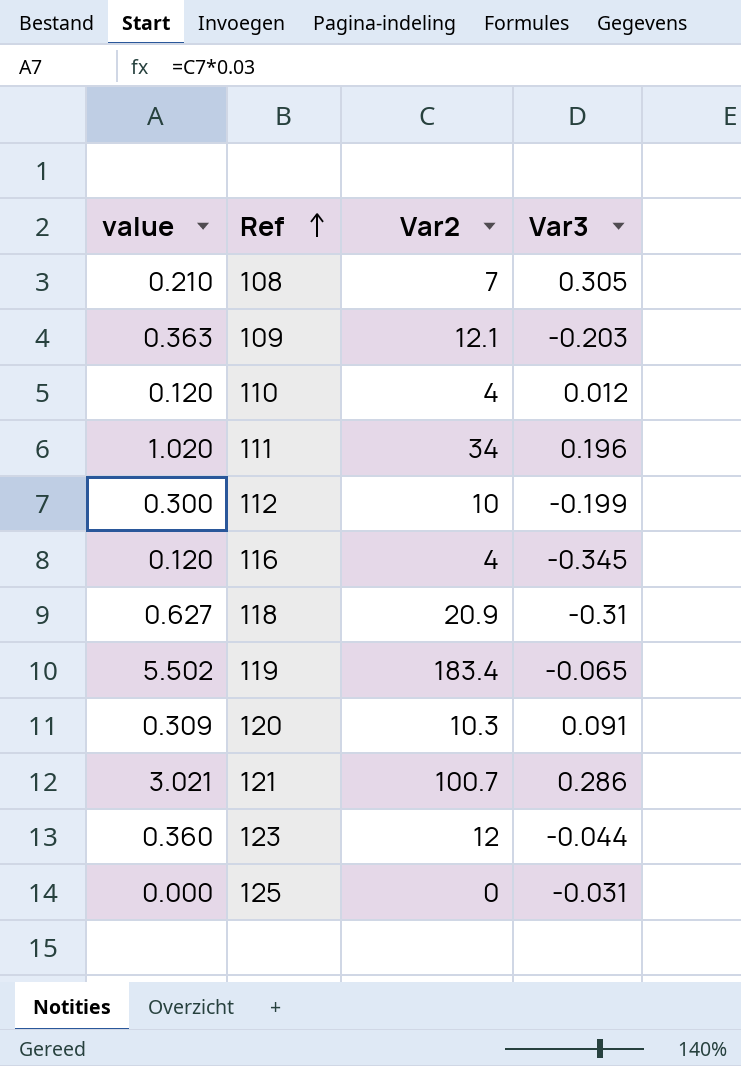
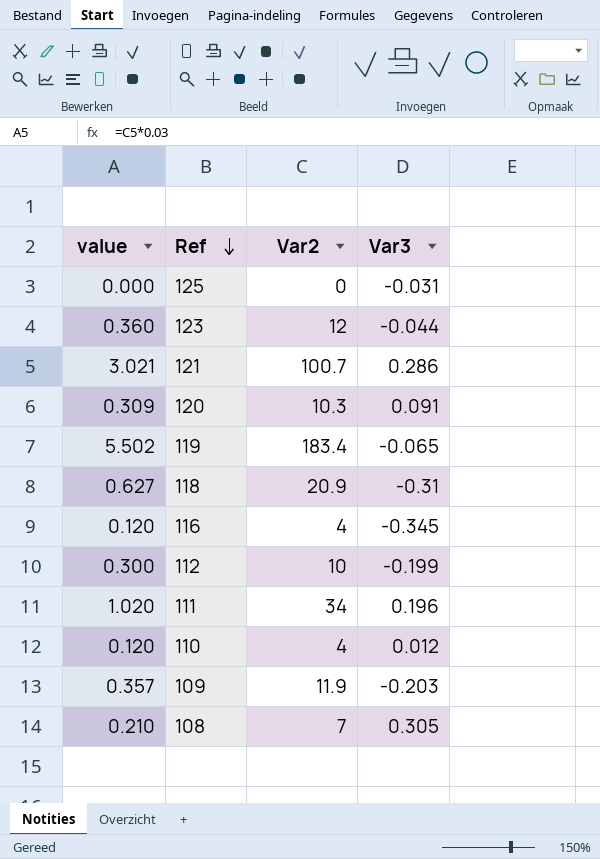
row order: Ref ascending -> Ref descending
109 | value: 0.363 -> 0.357
109 | Var2: 12.1 -> 11.9

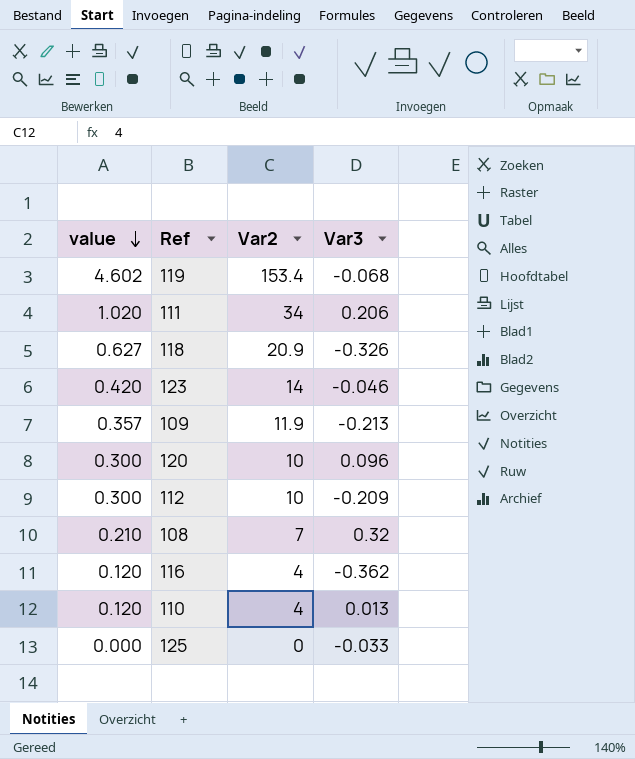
row order: Ref descending -> value descending
row 121: 3.021 | 100.7 | 0.286 -> none
119 | value: 5.502 -> 4.602
119 | Var2: 183.4 -> 153.4
119 | Var3: -0.065 -> -0.068
111 | Var3: 0.196 -> 0.206
118 | Var3: -0.31 -> -0.326
123 | value: 0.360 -> 0.420
123 | Var2: 12 -> 14
123 | Var3: -0.044 -> -0.046
109 | Var3: -0.203 -> -0.213
120 | value: 0.309 -> 0.300
120 | Var2: 10.3 -> 10
120 | Var3: 0.091 -> 0.096
112 | Var3: -0.199 -> -0.209
108 | Var3: 0.305 -> 0.32
116 | Var3: -0.345 -> -0.362
110 | Var3: 0.012 -> 0.013
125 | Var3: -0.031 -> -0.033

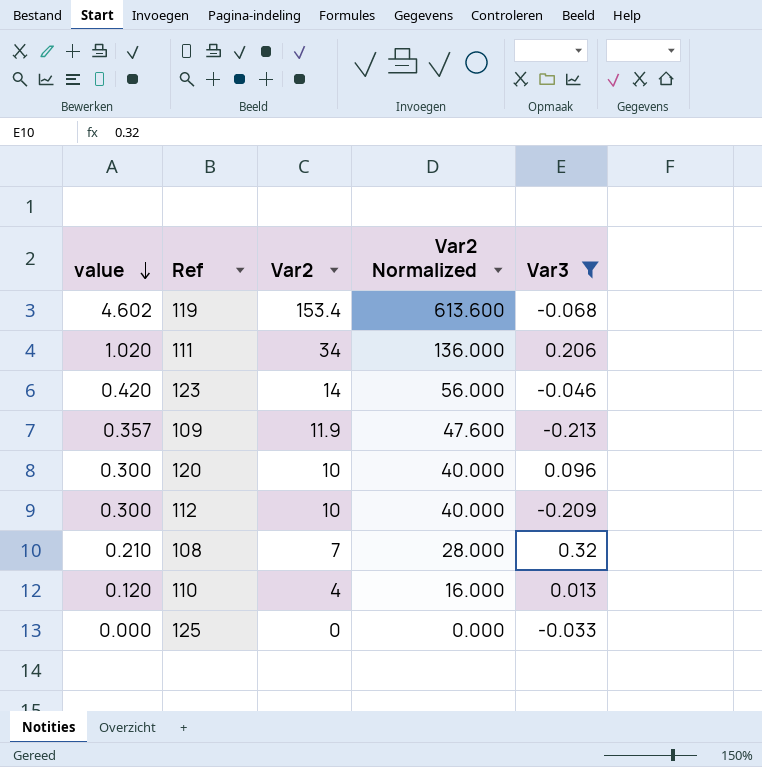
filter: none -> Var3 >= -0.213
column Var2 Normalized | formula: none -> [Var2] * 4

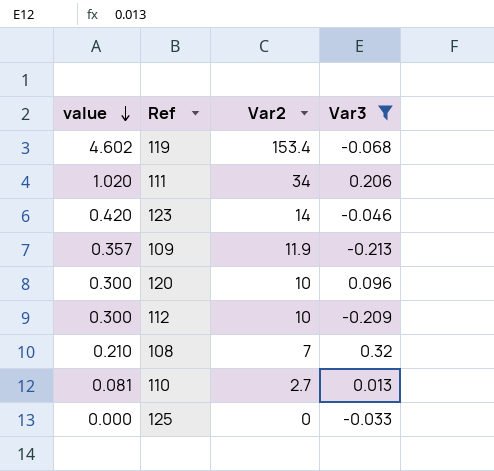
column Var2 Normalized | formula: [Var2] * 4 -> none
110 | value: 0.120 -> 0.081
110 | Var2: 4 -> 2.7

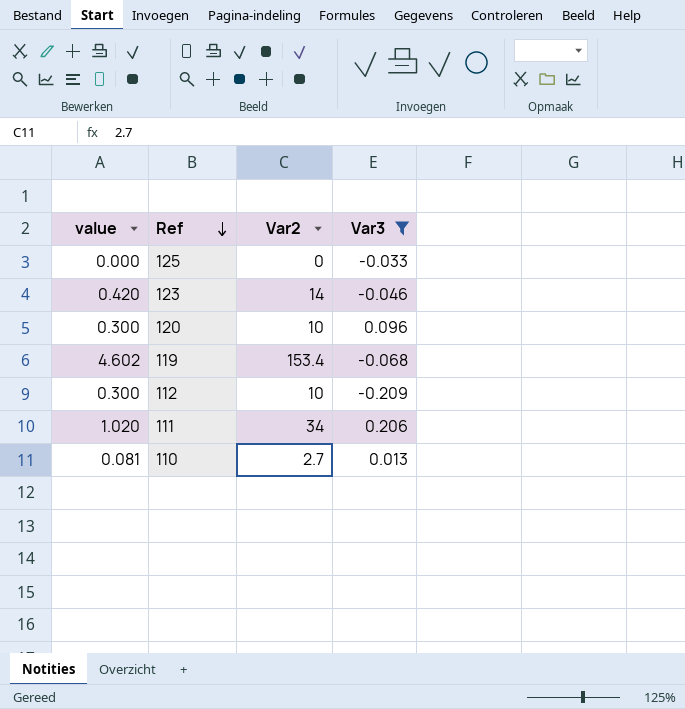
row order: value descending -> Ref descending
row 109: 0.357 | 11.9 | -0.213 -> none
row 108: 0.210 | 7 | 0.32 -> none

